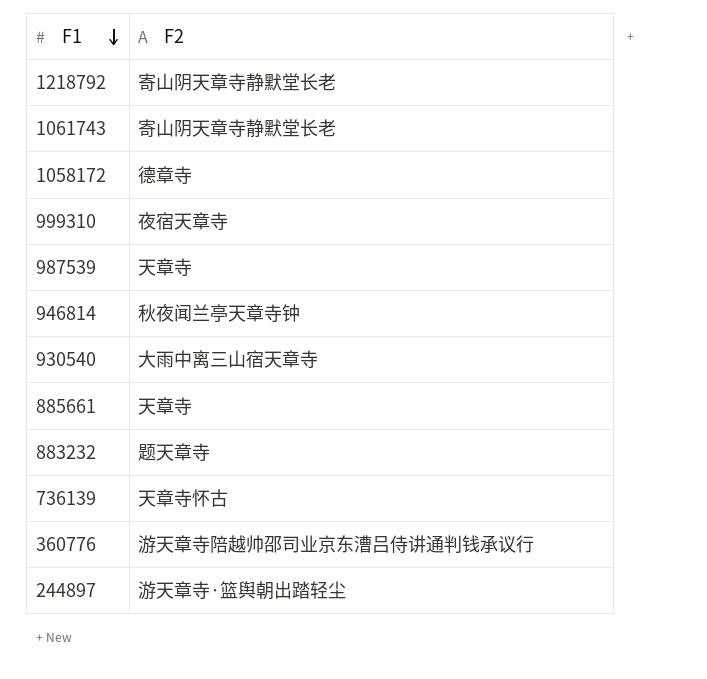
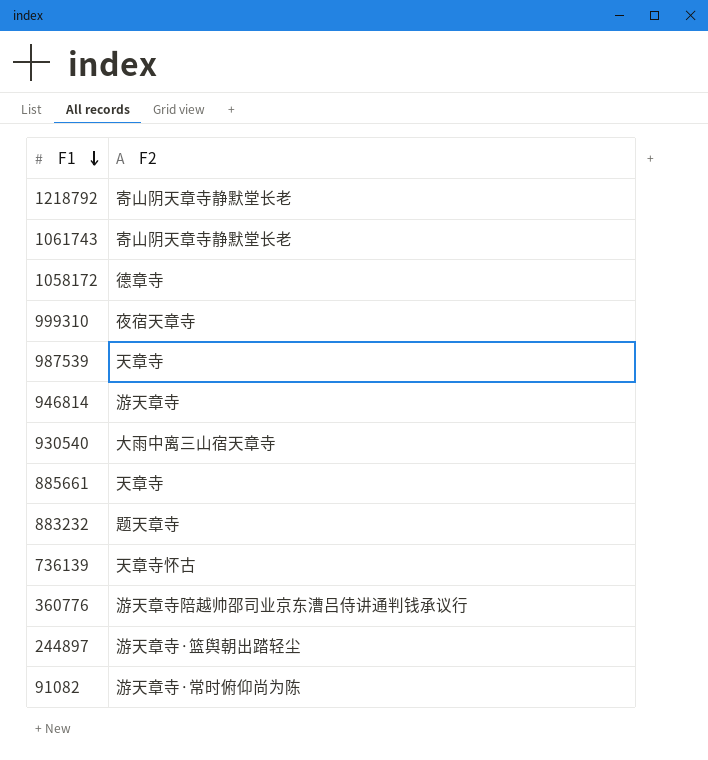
946814 | F2: 秋夜闻兰亭天章寺钟 -> 游天章寺
row 91082: none -> 游天章寺·常时俯仰尚为陈

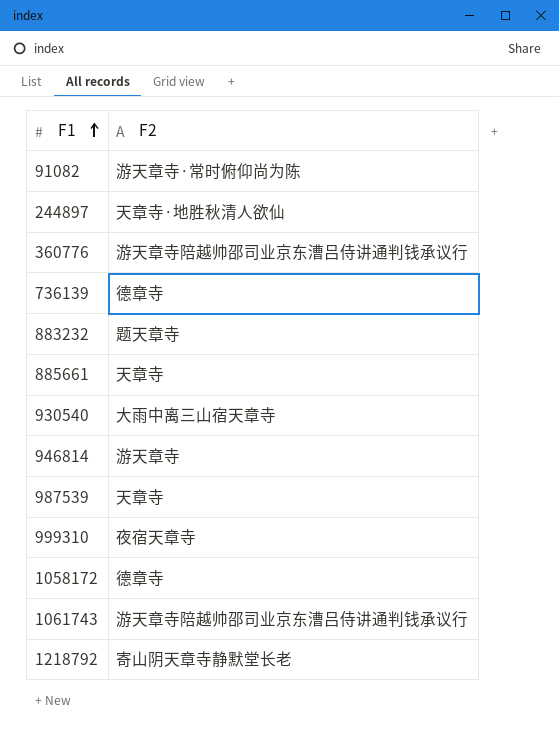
row order: F1 descending -> F1 ascending
244897 | F2: 游天章寺·篮舆朝出踏轻尘 -> 天章寺·地胜秋清人欲仙
736139 | F2: 天章寺怀古 -> 德章寺
1061743 | F2: 寄山阴天章寺静默堂长老 -> 游天章寺陪越帅邵司业京东漕吕侍讲通判钱承议行

